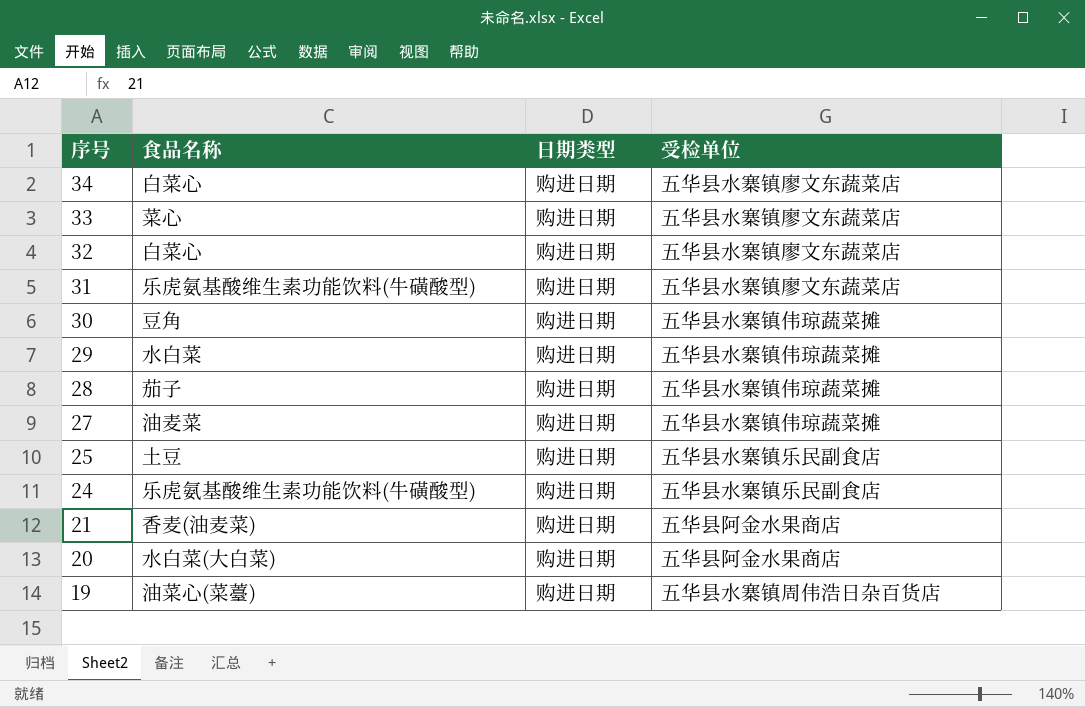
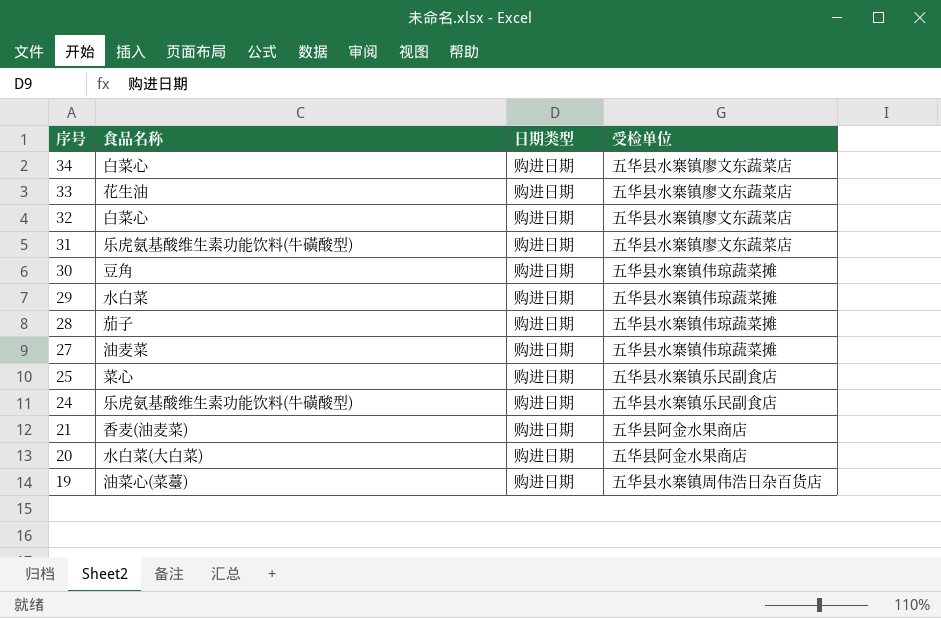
33 | 食品名称: 菜心 -> 花生油
25 | 食品名称: 土豆 -> 菜心

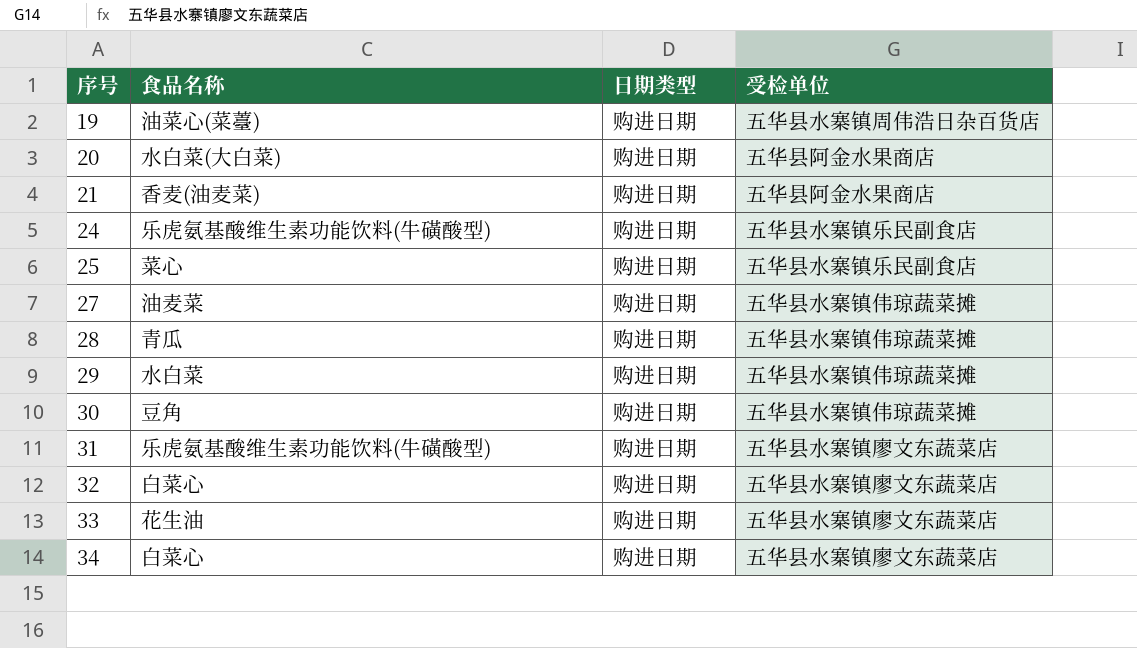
row order: 序号 descending -> 序号 ascending
28 | 食品名称: 茄子 -> 青瓜

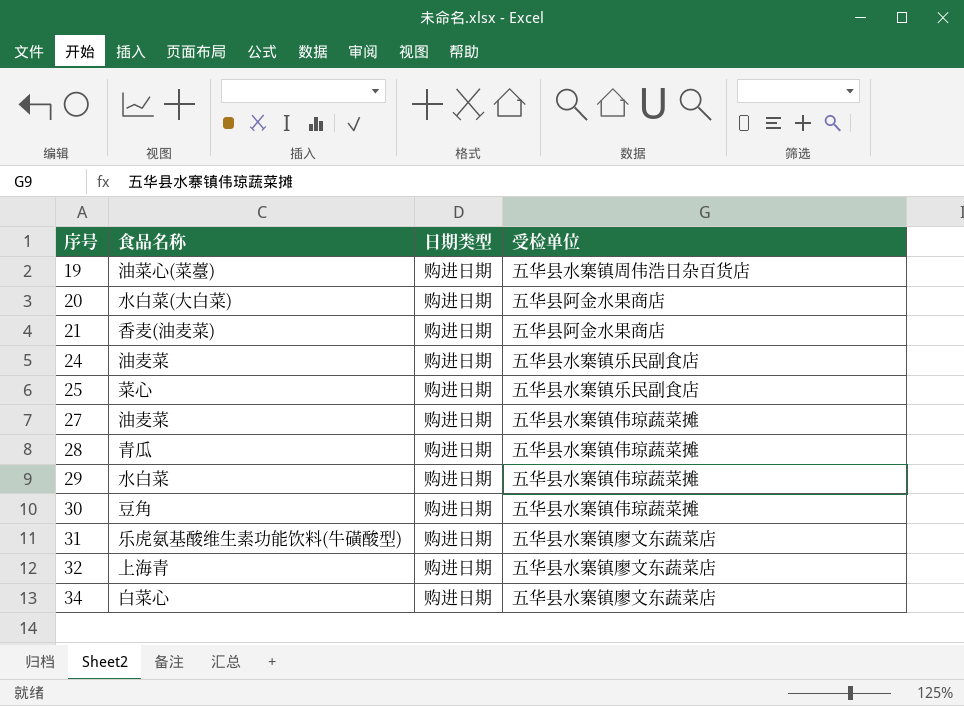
row 33: 花生油 | 购进日期 | 五华县水寨镇廖文东蔬菜店 -> none
24 | 食品名称: 乐虎氨基酸维生素功能饮料(牛磺酸型) -> 油麦菜
32 | 食品名称: 白菜心 -> 上海青

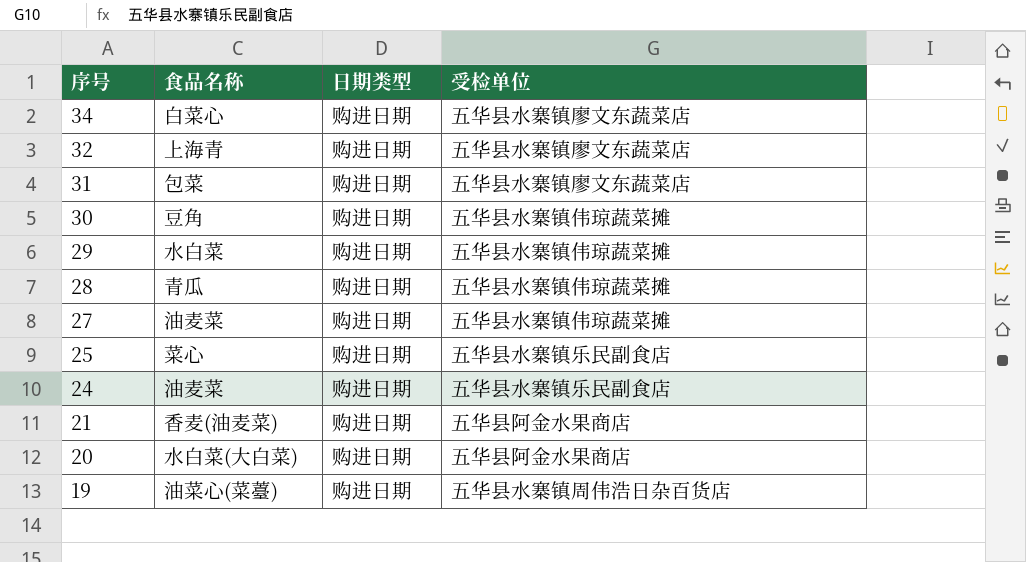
row order: 序号 ascending -> 序号 descending
31 | 食品名称: 乐虎氨基酸维生素功能饮料(牛磺酸型) -> 包菜

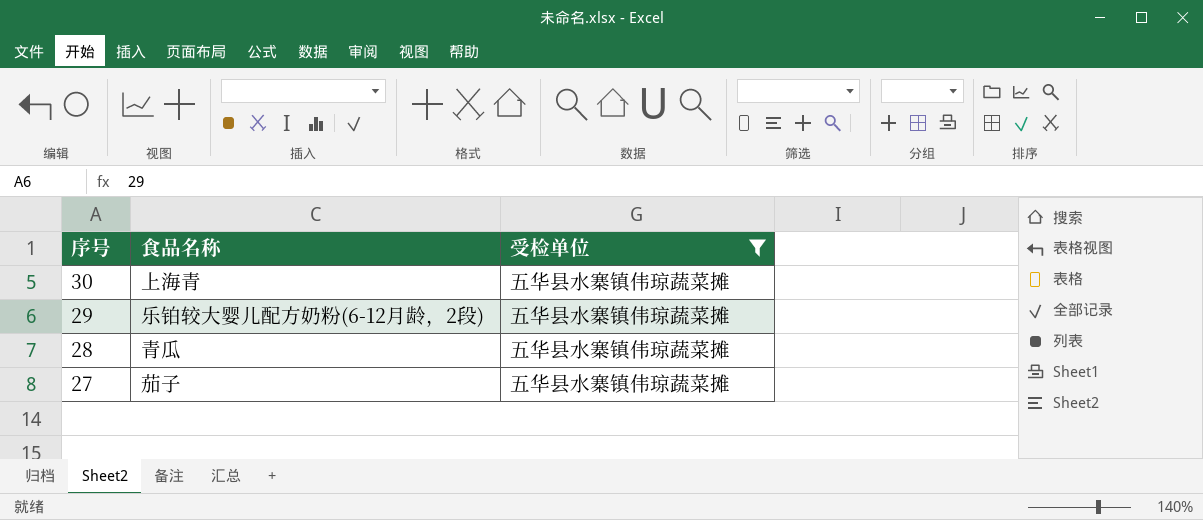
filter: none -> 受检单位 = 五华县水寨镇伟琼蔬菜摊
column 日期类型 | position: 3 -> none
30 | 食品名称: 豆角 -> 上海青
29 | 食品名称: 水白菜 -> 乐铂较大婴儿配方奶粉(6-12月龄，2段)
27 | 食品名称: 油麦菜 -> 茄子

